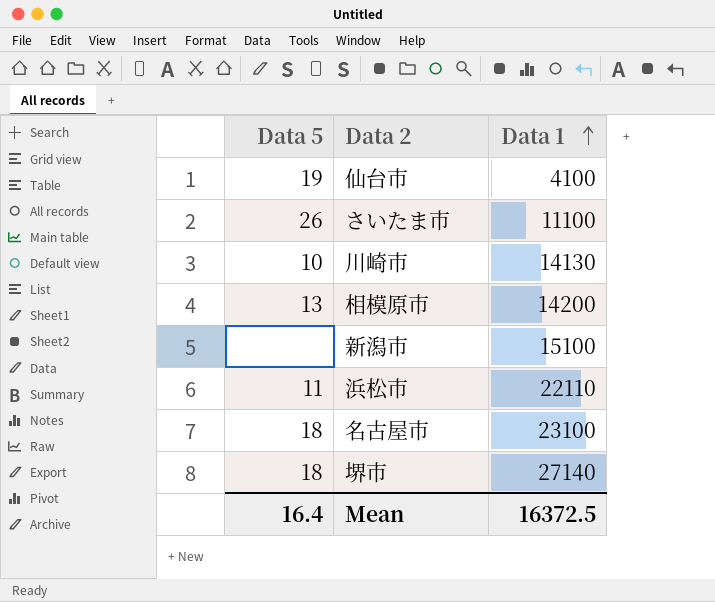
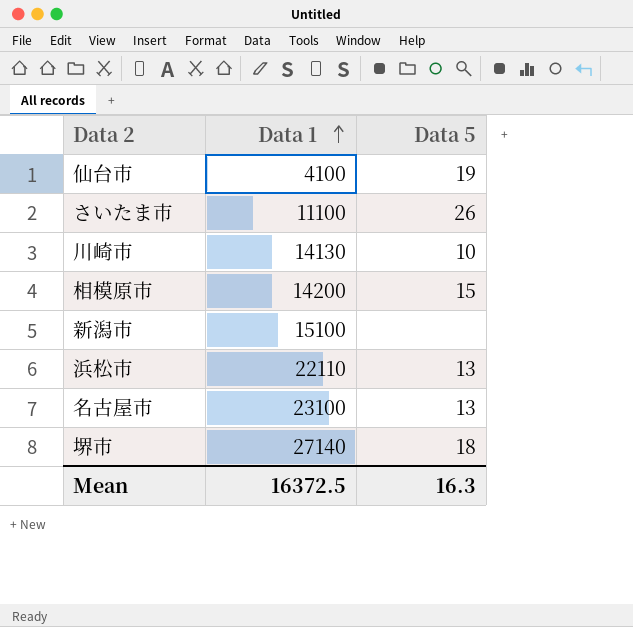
column Data 5 | position: 1 -> 3
相模原市 | Data 5: 13 -> 15
浜松市 | Data 5: 11 -> 13
名古屋市 | Data 5: 18 -> 13
Mean | Data 5: 16.4 -> 16.3

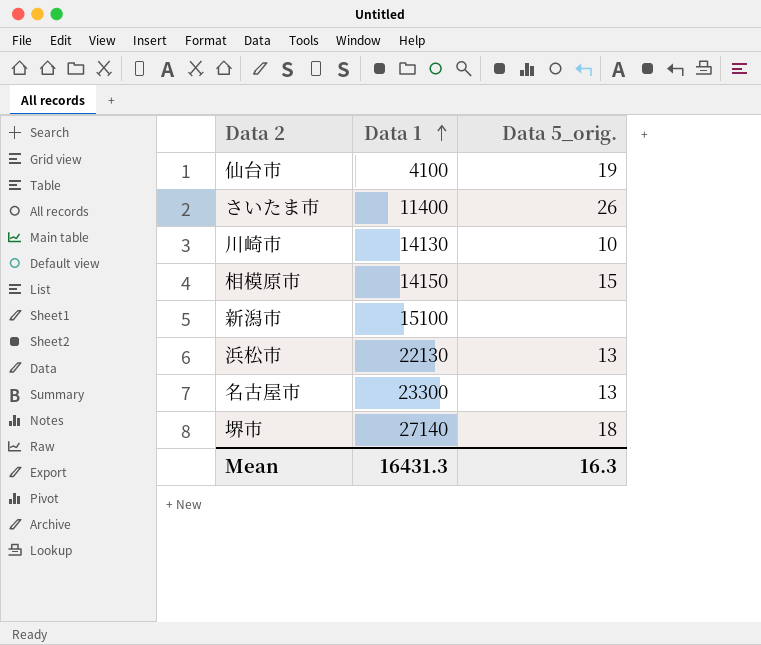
column name: Data 5 -> Data 5_orig.
さいたま市 | Data 1: 11100 -> 11400
相模原市 | Data 1: 14200 -> 14150
浜松市 | Data 1: 22110 -> 22130
名古屋市 | Data 1: 23100 -> 23300
Mean | Data 1: 16372.5 -> 16431.3

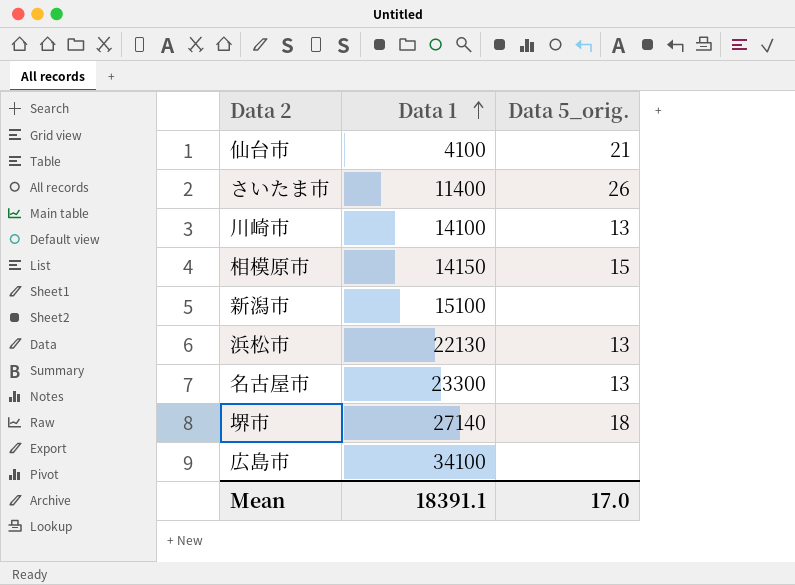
仙台市 | Data 5_orig.: 19 -> 21
川崎市 | Data 1: 14130 -> 14100
川崎市 | Data 5_orig.: 10 -> 13
row 広島市: none -> 34100 | none
Mean | Data 1: 16431.3 -> 18391.1
Mean | Data 5_orig.: 16.3 -> 17.0

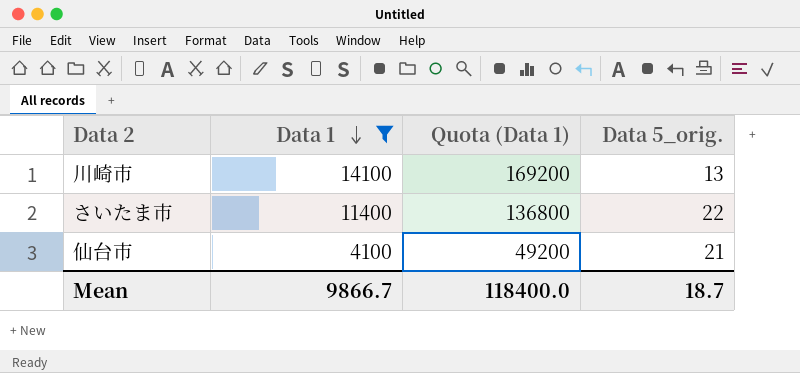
filter: none -> Data 1 <= 14100
row order: Data 1 ascending -> Data 1 descending
column Quota (Data 1) | formula: none -> [Data 1] * 12
さいたま市 | Data 5_orig.: 26 -> 22
Mean | Data 1: 18391.1 -> 9866.7
Mean | Data 5_orig.: 17.0 -> 18.7

